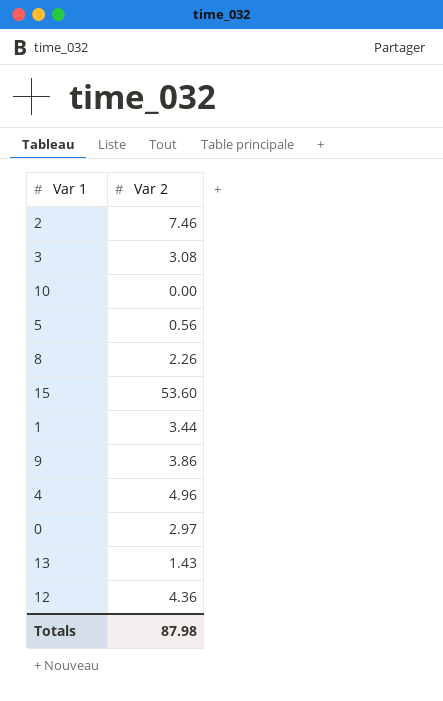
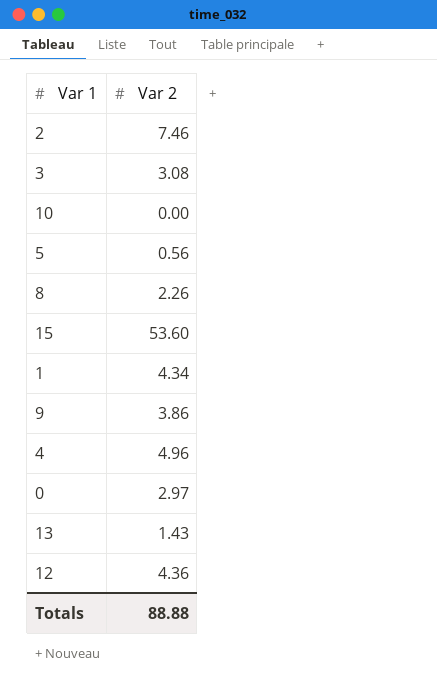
1 | Var 2: 3.44 -> 4.34
Totals | Var 2: 87.98 -> 88.88

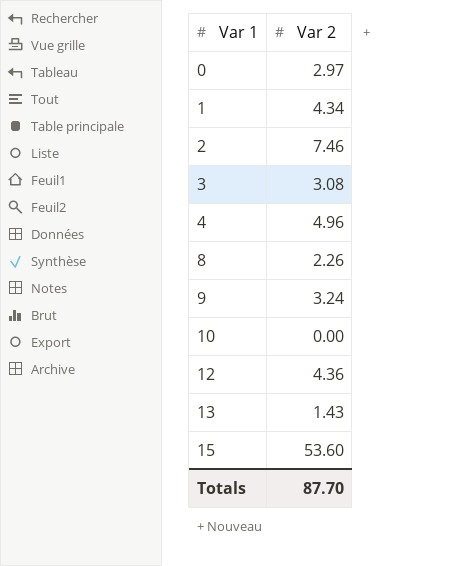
row order: none -> Var 1 ascending
row 5: 0.56 -> none
9 | Var 2: 3.86 -> 3.24
Totals | Var 2: 88.88 -> 87.70

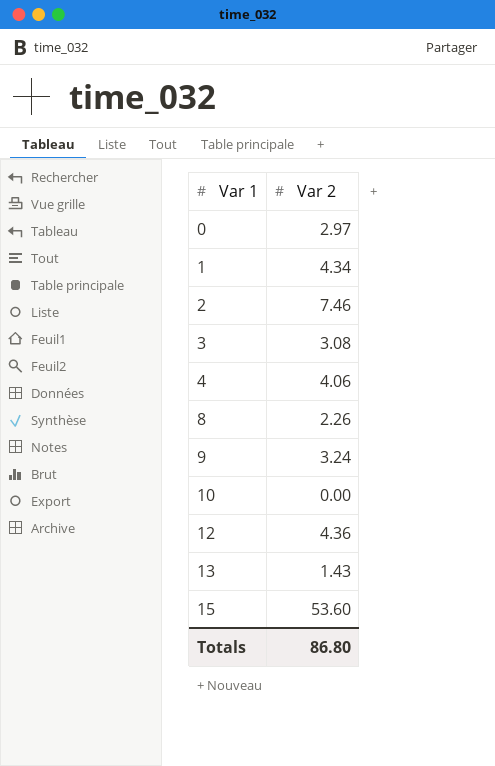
4 | Var 2: 4.96 -> 4.06
Totals | Var 2: 87.70 -> 86.80

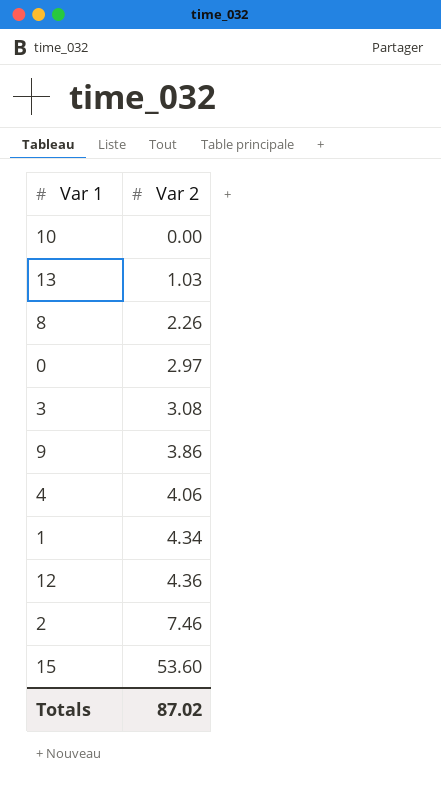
row order: Var 1 ascending -> Var 2 ascending
13 | Var 2: 1.43 -> 1.03
9 | Var 2: 3.24 -> 3.86
Totals | Var 2: 86.80 -> 87.02

